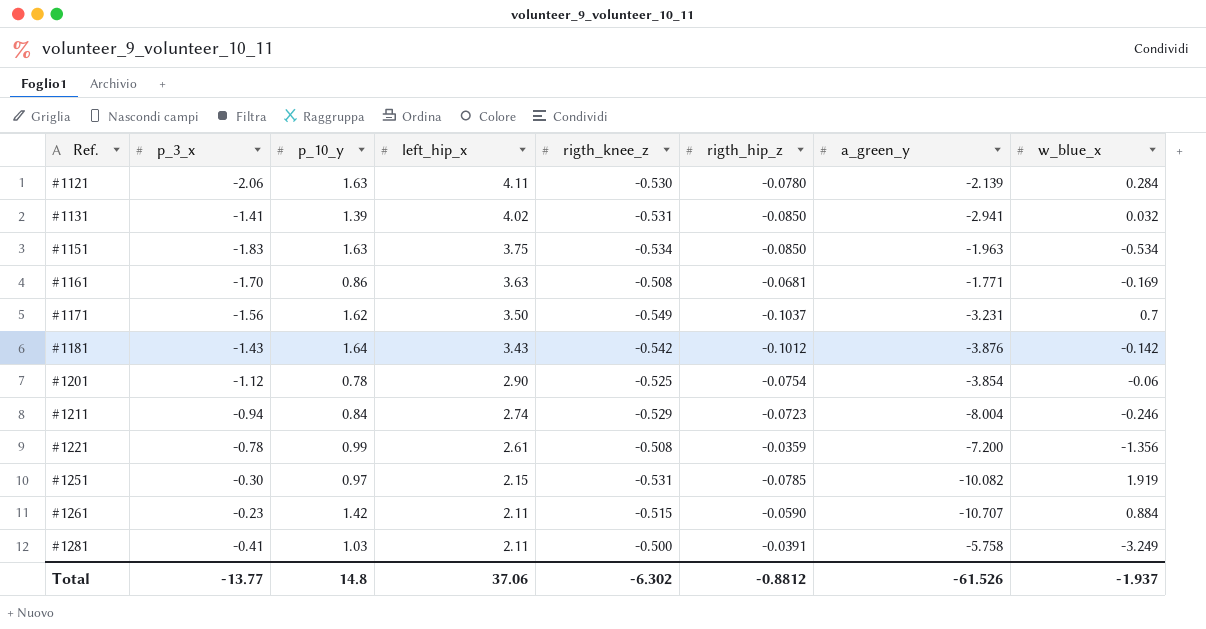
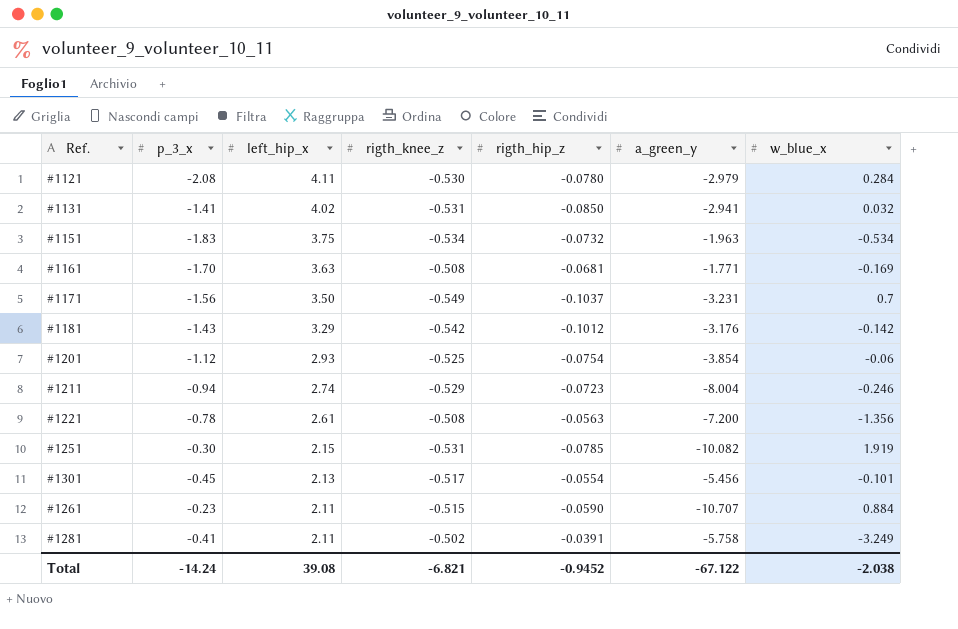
column p_10_y | position: 3 -> none
#1121 | p_3_x: -2.06 -> -2.08
#1121 | a_green_y: -2.139 -> -2.979
#1151 | rigth_hip_z: -0.0850 -> -0.0732
#1181 | left_hip_x: 3.43 -> 3.29
#1181 | a_green_y: -3.876 -> -3.176
#1201 | left_hip_x: 2.90 -> 2.93
#1221 | rigth_hip_z: -0.0359 -> -0.0563
row #1301: none -> -0.45 | 2.13 | -0.517 | -0.0554 | -5.456 | -0.101
#1281 | rigth_knee_z: -0.500 -> -0.502
Total | p_3_x: -13.77 -> -14.24
Total | left_hip_x: 37.06 -> 39.08
Total | rigth_knee_z: -6.302 -> -6.821
Total | rigth_hip_z: -0.8812 -> -0.9452
Total | a_green_y: -61.526 -> -67.122
Total | w_blue_x: -1.937 -> -2.038

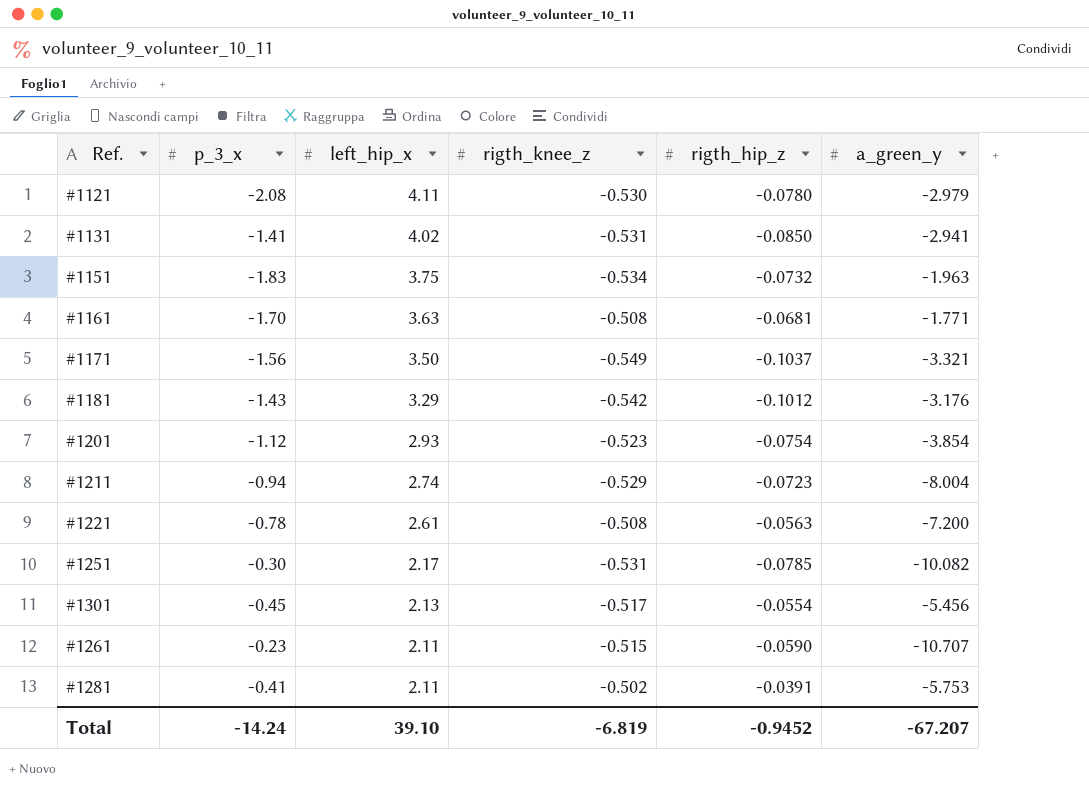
column w_blue_x | position: 7 -> none
#1171 | a_green_y: -3.231 -> -3.321
#1201 | rigth_knee_z: -0.525 -> -0.523
#1251 | left_hip_x: 2.15 -> 2.17
#1281 | a_green_y: -5.758 -> -5.753
Total | left_hip_x: 39.08 -> 39.10
Total | rigth_knee_z: -6.821 -> -6.819
Total | a_green_y: -67.122 -> -67.207

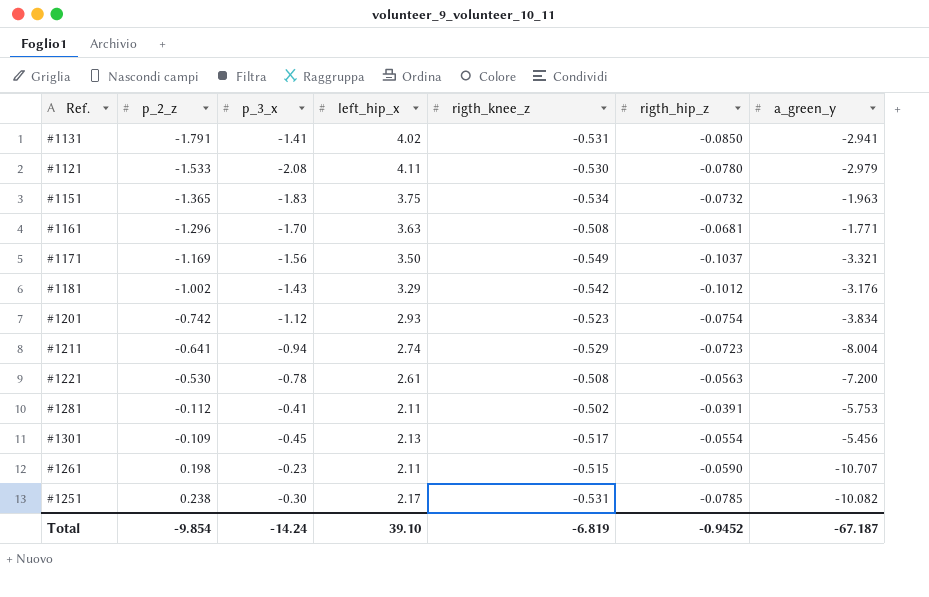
row order: left_hip_x descending -> p_2_z ascending
column p_2_z | position: none -> 2
#1201 | a_green_y: -3.854 -> -3.834
Total | a_green_y: -67.207 -> -67.187

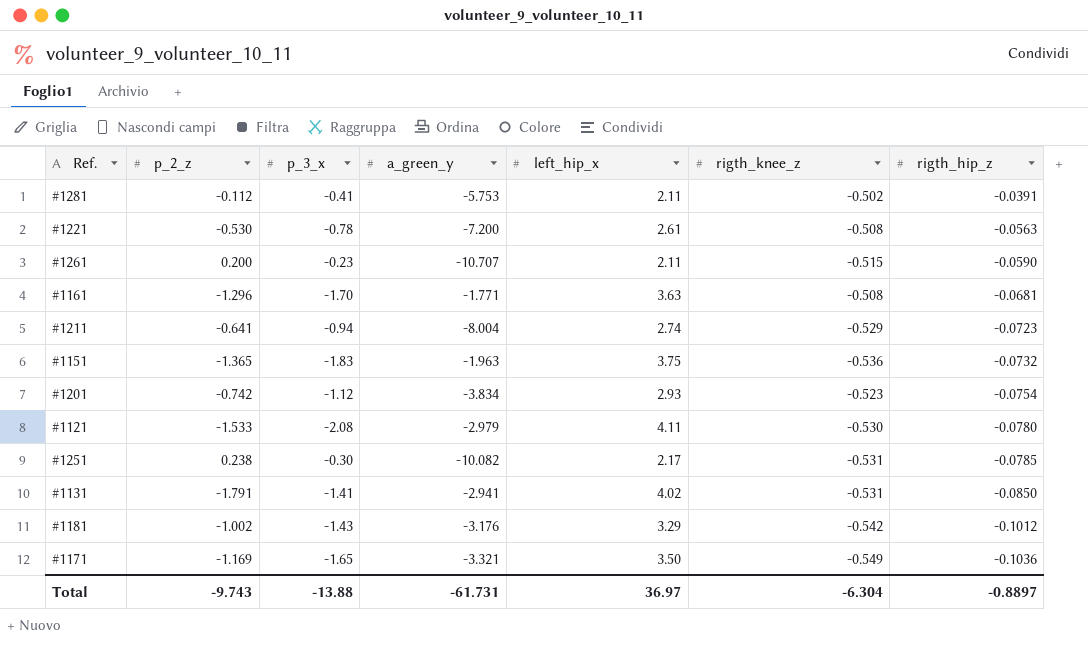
row order: p_2_z ascending -> rigth_hip_z descending
column a_green_y | position: 7 -> 4
row #1301: -0.109 | -0.45 | 2.13 | -0.517 | -0.0554 | -5.456 -> none
#1261 | p_2_z: 0.198 -> 0.200
#1151 | rigth_knee_z: -0.534 -> -0.536
#1171 | p_3_x: -1.56 -> -1.65
#1171 | rigth_hip_z: -0.1037 -> -0.1036
Total | p_2_z: -9.854 -> -9.743
Total | p_3_x: -14.24 -> -13.88
Total | a_green_y: -67.187 -> -61.731
Total | left_hip_x: 39.10 -> 36.97
Total | rigth_knee_z: -6.819 -> -6.304
Total | rigth_hip_z: -0.9452 -> -0.8897

